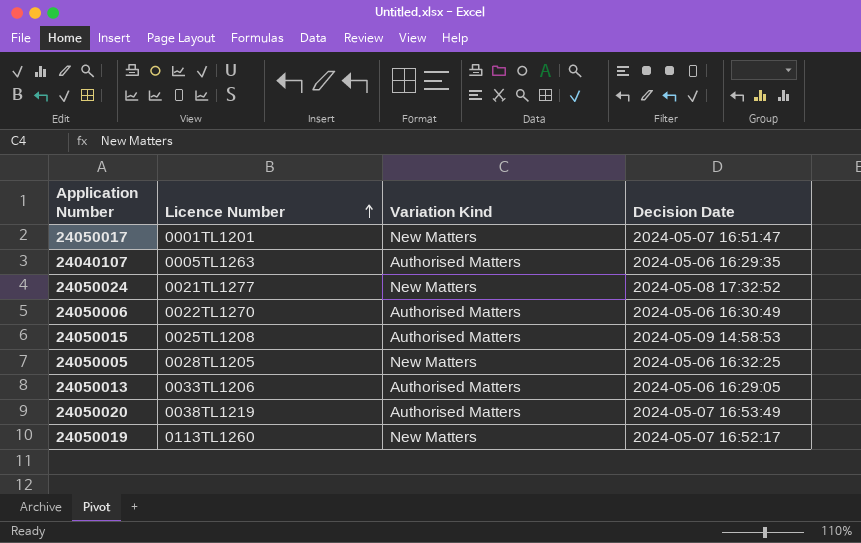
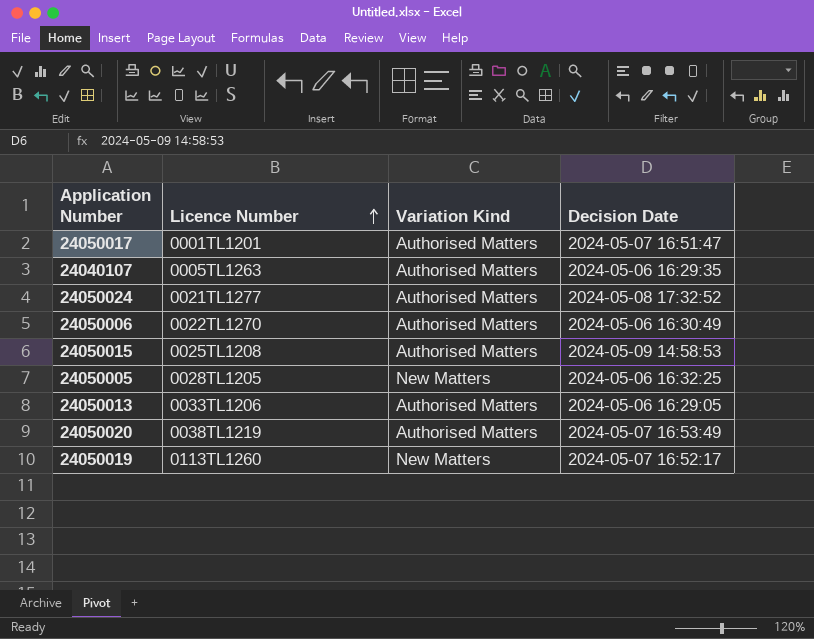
24050017 | Variation Kind: New Matters -> Authorised Matters
24050024 | Variation Kind: New Matters -> Authorised Matters

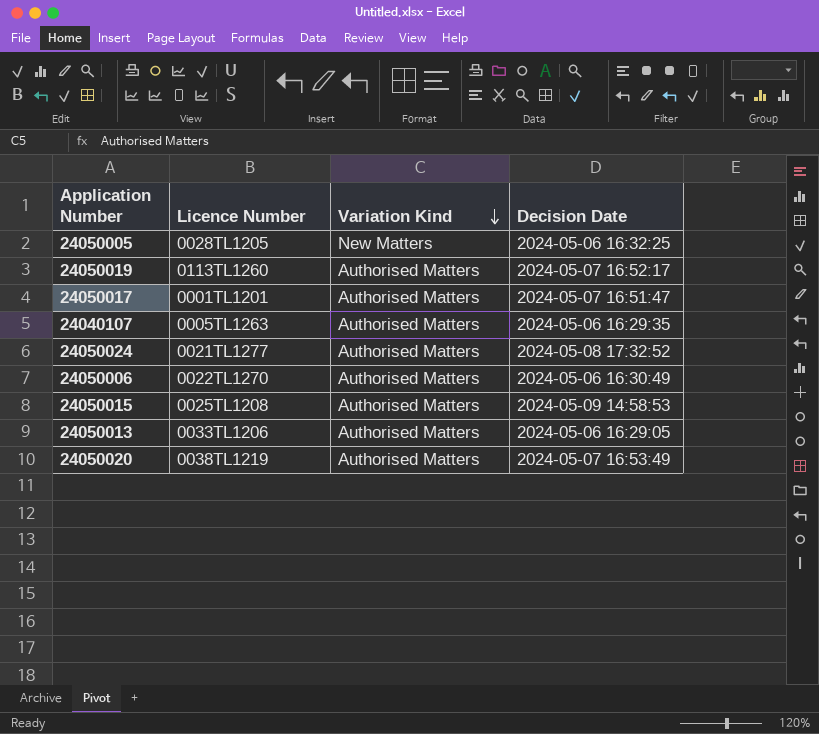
row order: Licence Number ascending -> Variation Kind descending
24050019 | Variation Kind: New Matters -> Authorised Matters

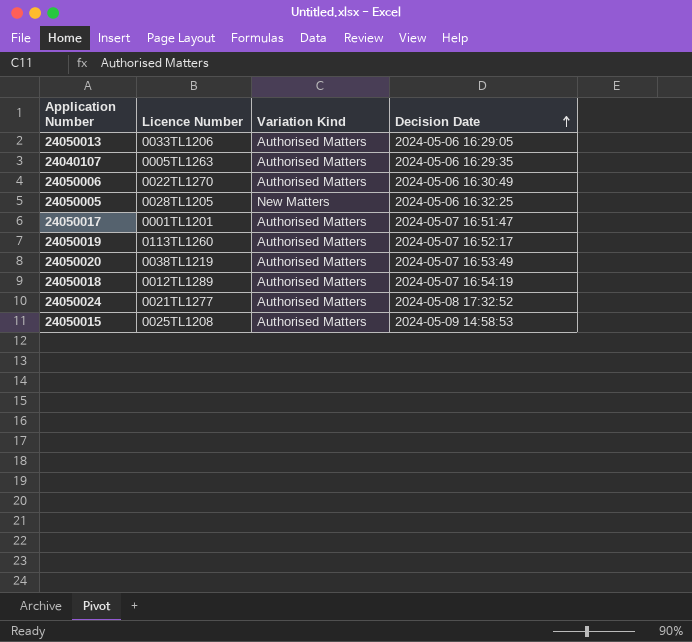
row order: Variation Kind descending -> Decision Date ascending
row 24050018: none -> 0012TL1289 | Authorised Matters | 2024-05-07 16:54:19

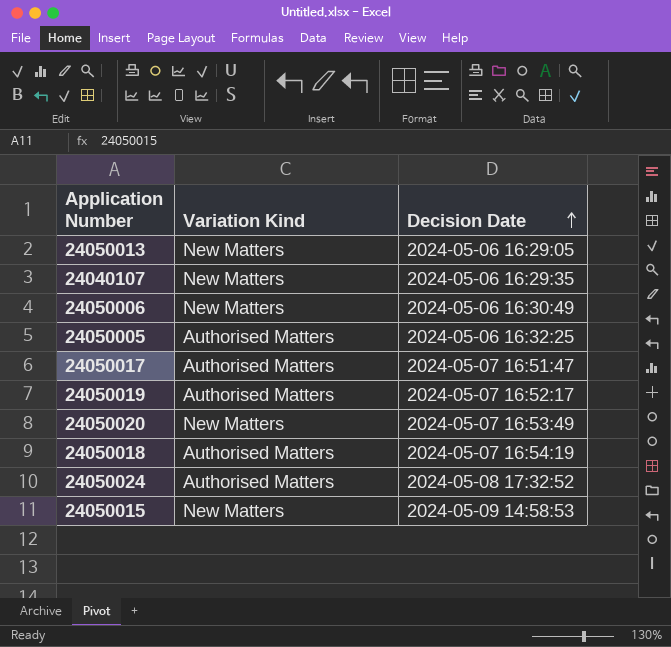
column Licence Number | position: 2 -> none
24050013 | Variation Kind: Authorised Matters -> New Matters
24040107 | Variation Kind: Authorised Matters -> New Matters
24050006 | Variation Kind: Authorised Matters -> New Matters
24050005 | Variation Kind: New Matters -> Authorised Matters
24050020 | Variation Kind: Authorised Matters -> New Matters
24050015 | Variation Kind: Authorised Matters -> New Matters

